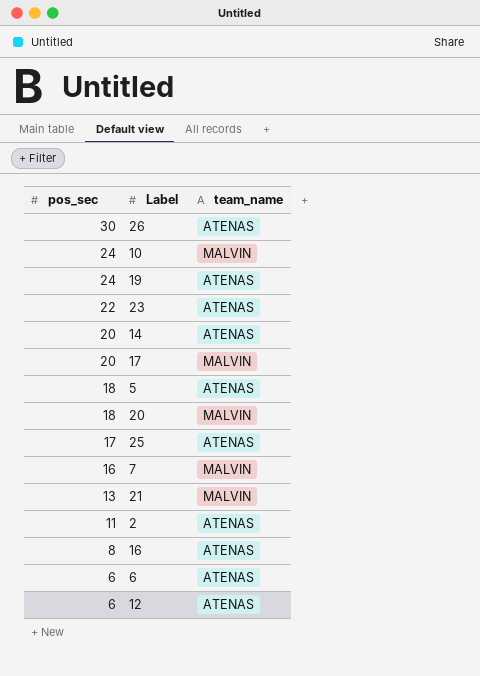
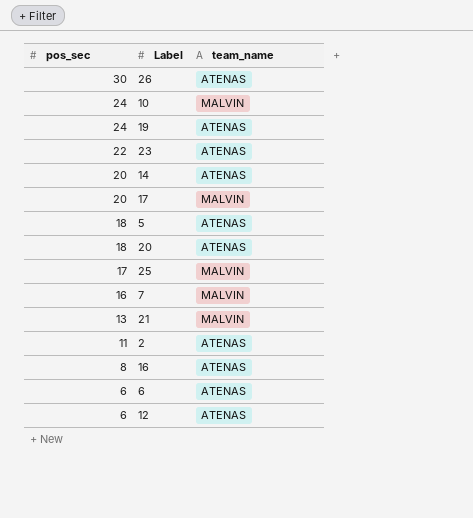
20 | team_name: MALVIN -> ATENAS
25 | team_name: ATENAS -> MALVIN

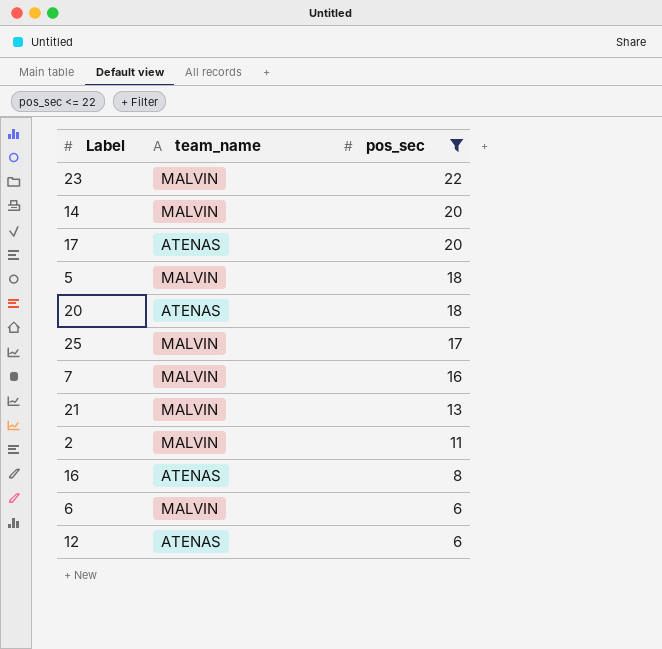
filter: none -> pos_sec <= 22
column pos_sec | position: 1 -> 3
23 | team_name: ATENAS -> MALVIN
14 | team_name: ATENAS -> MALVIN
17 | team_name: MALVIN -> ATENAS
5 | team_name: ATENAS -> MALVIN
2 | team_name: ATENAS -> MALVIN
6 | team_name: ATENAS -> MALVIN

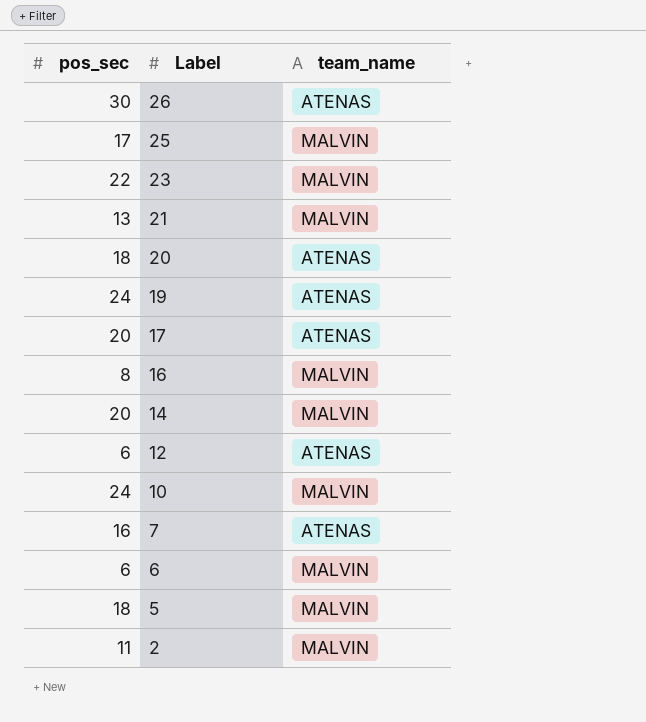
filter: pos_sec <= 22 -> none
row order: pos_sec descending -> Label descending
column pos_sec | position: 3 -> 1
16 | team_name: ATENAS -> MALVIN
7 | team_name: MALVIN -> ATENAS

